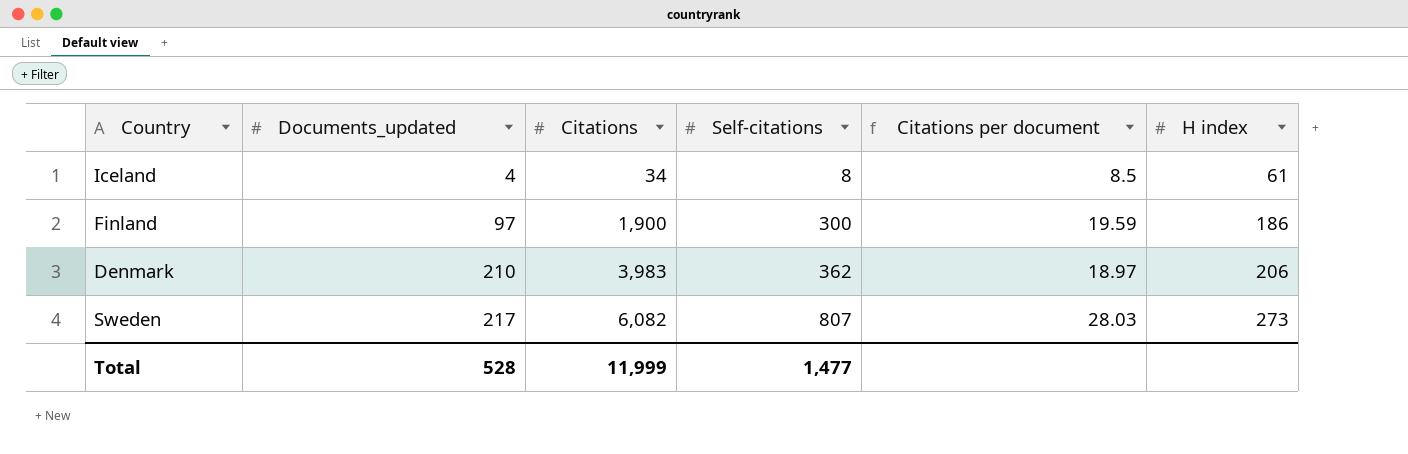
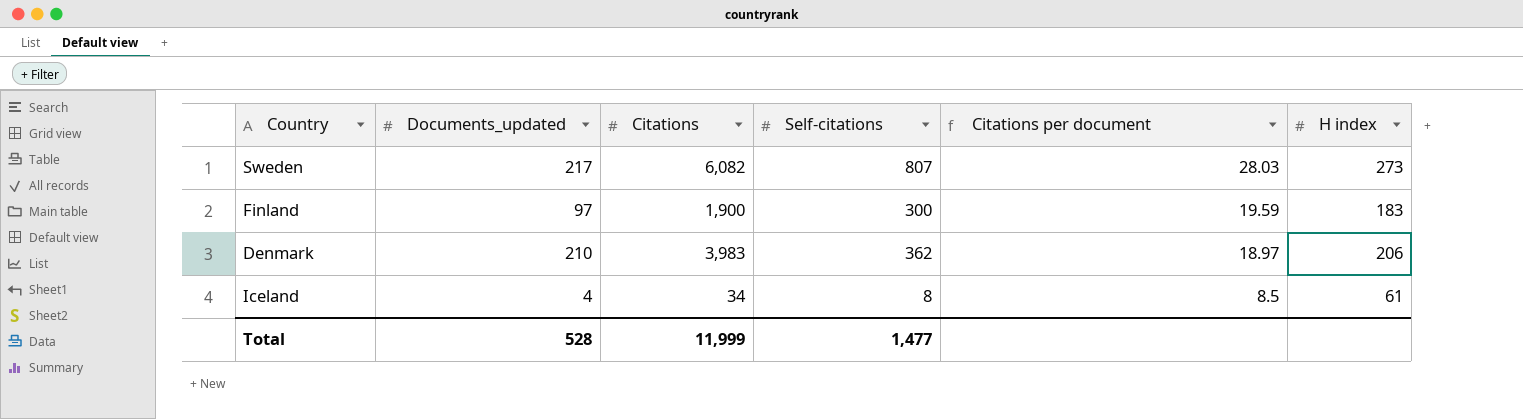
row order: Documents_updated ascending -> Citations per document descending
Finland | H index: 186 -> 183

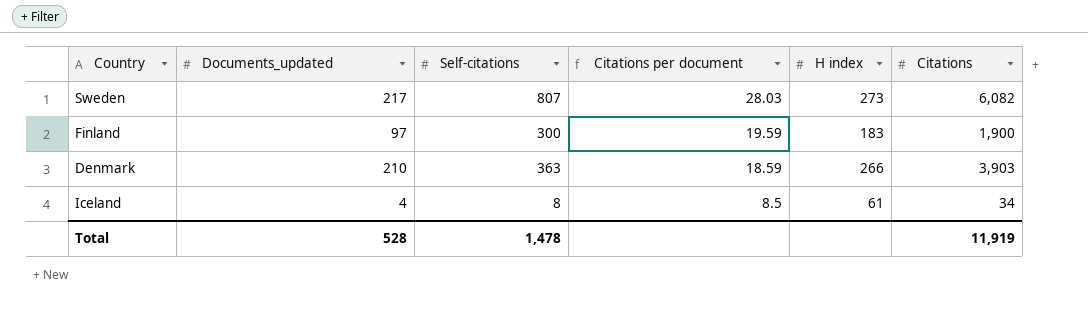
column Citations | position: 3 -> 6
Denmark | Self-citations: 362 -> 363
Denmark | Citations per document: 18.97 -> 18.59
Denmark | H index: 206 -> 266
Denmark | Citations: 3,983 -> 3,903
Total | Self-citations: 1,477 -> 1,478
Total | Citations: 11,999 -> 11,919

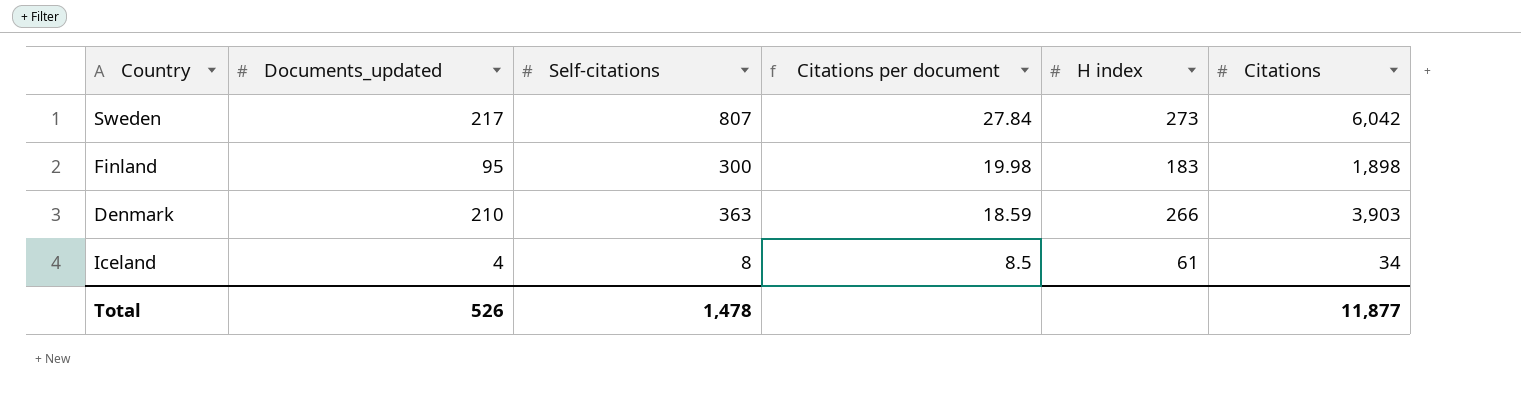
Sweden | Citations per document: 28.03 -> 27.84
Sweden | Citations: 6,082 -> 6,042
Finland | Documents_updated: 97 -> 95
Finland | Citations per document: 19.59 -> 19.98
Finland | Citations: 1,900 -> 1,898
Total | Documents_updated: 528 -> 526
Total | Citations: 11,919 -> 11,877

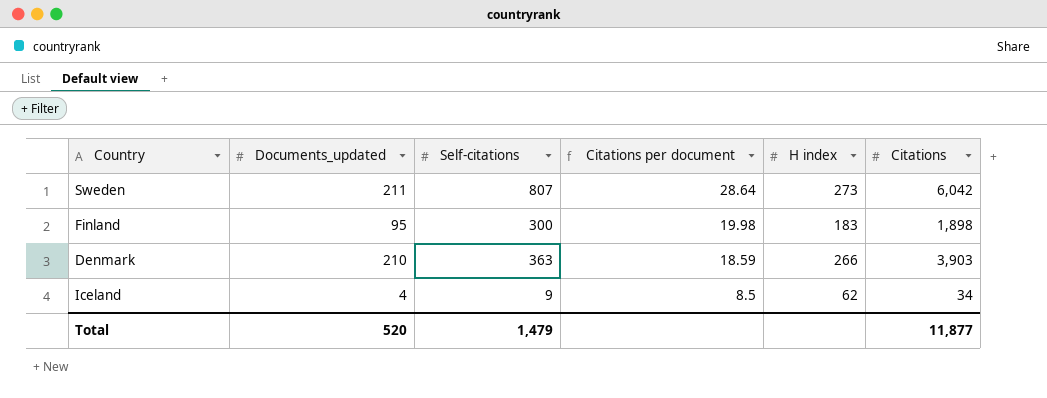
Sweden | Documents_updated: 217 -> 211
Sweden | Citations per document: 27.84 -> 28.64
Iceland | Self-citations: 8 -> 9
Iceland | H index: 61 -> 62
Total | Documents_updated: 526 -> 520
Total | Self-citations: 1,478 -> 1,479

